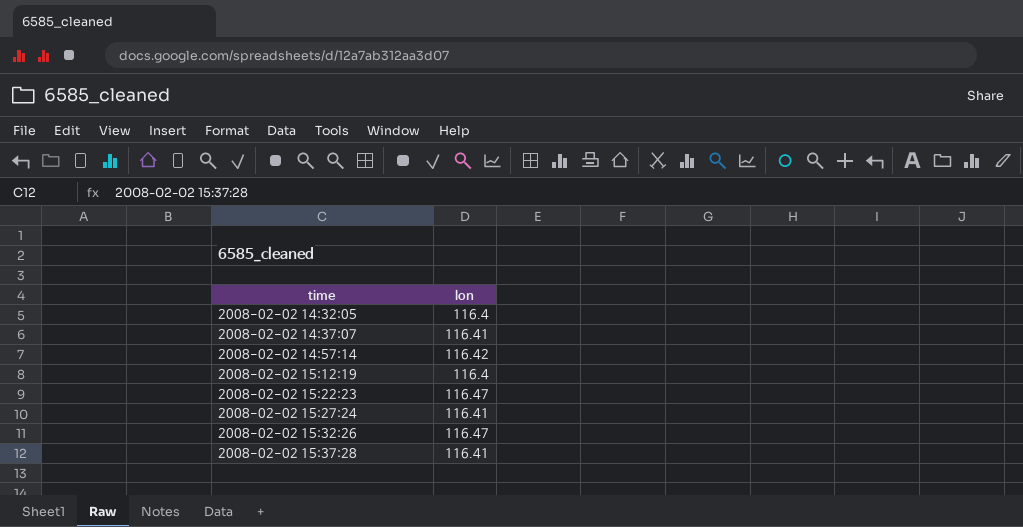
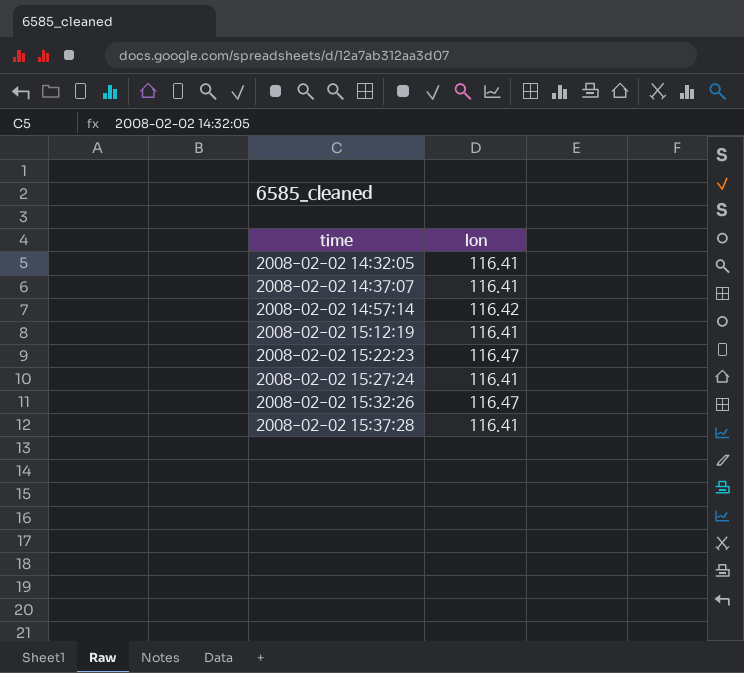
2008-02-02 14:32:05 | lon: 116.4 -> 116.41
2008-02-02 15:12:19 | lon: 116.4 -> 116.41

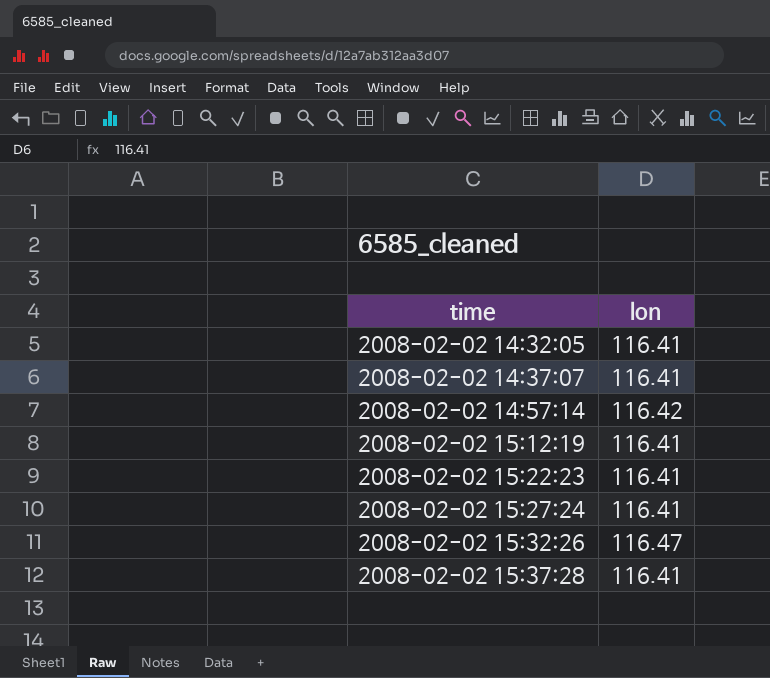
2008-02-02 15:22:23 | lon: 116.47 -> 116.41

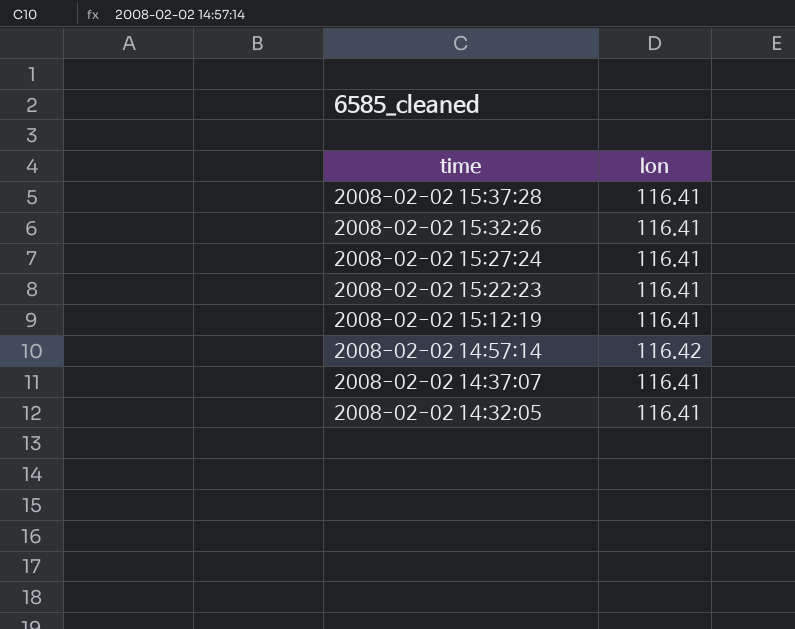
row order: time ascending -> time descending
2008-02-02 15:32:26 | lon: 116.47 -> 116.41

